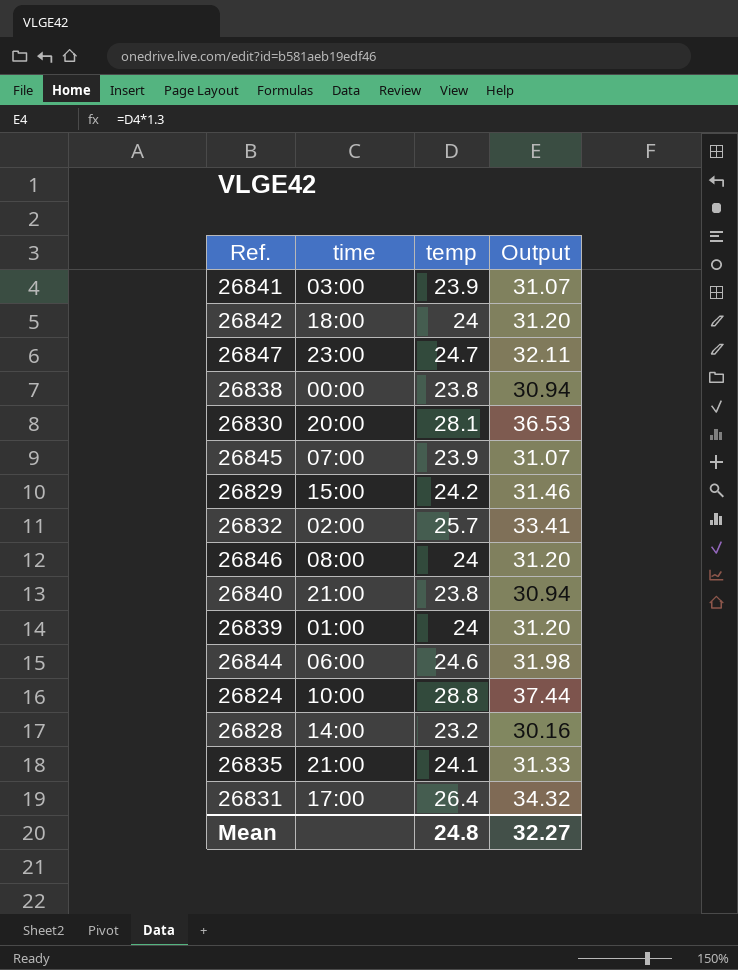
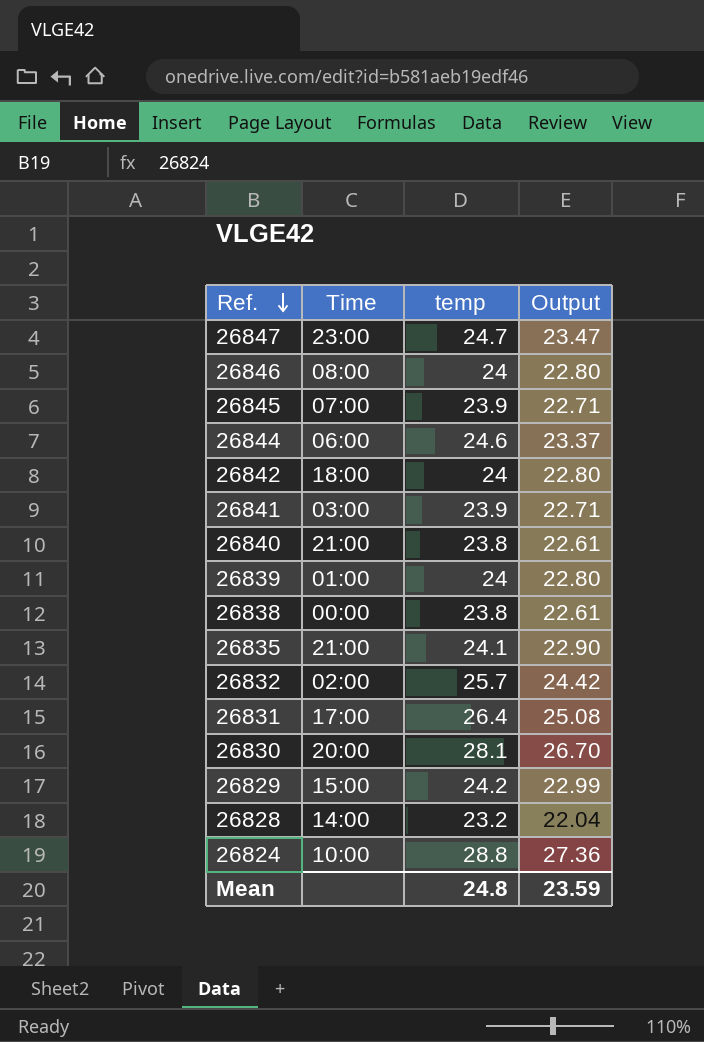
row order: none -> Ref. descending
column name: time -> Time
column Output | formula: [temp] * 1.3 -> [temp] * 0.95
Mean | Output: 32.27 -> 23.59

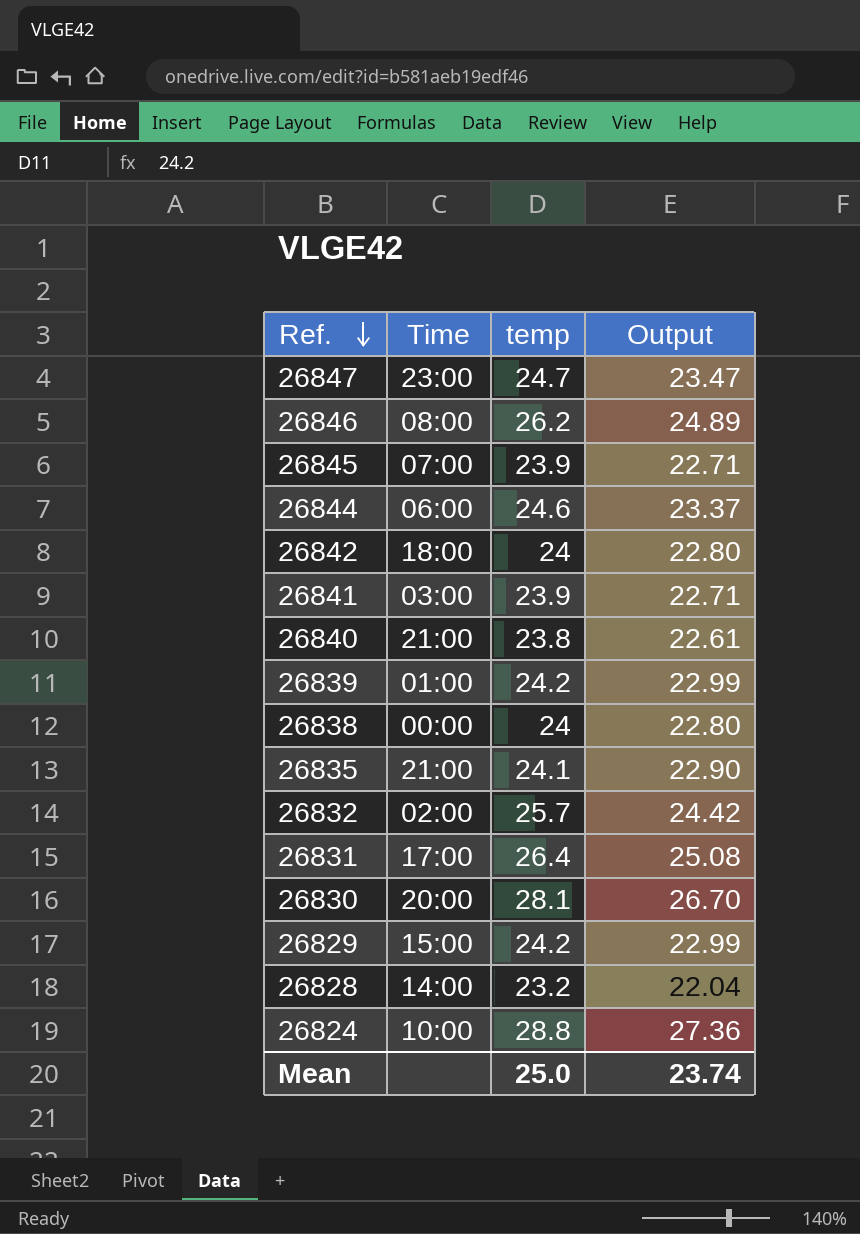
26846 | temp: 24 -> 26.2
26846 | Output: 22.80 -> 24.89
26839 | temp: 24 -> 24.2
26839 | Output: 22.80 -> 22.99
26838 | temp: 23.8 -> 24
26838 | Output: 22.61 -> 22.80
Mean | temp: 24.8 -> 25.0
Mean | Output: 23.59 -> 23.74

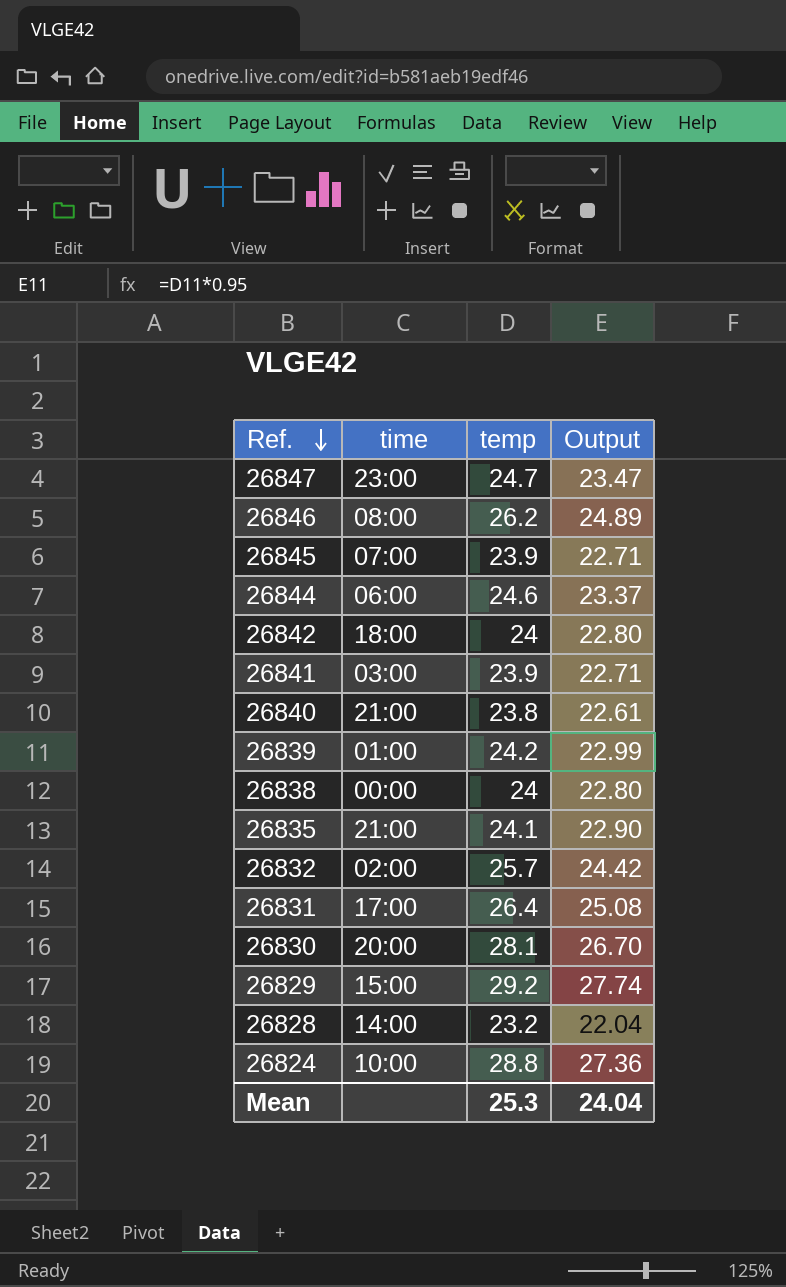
column name: Time -> time
26829 | temp: 24.2 -> 29.2
26829 | Output: 22.99 -> 27.74
Mean | temp: 25.0 -> 25.3
Mean | Output: 23.74 -> 24.04

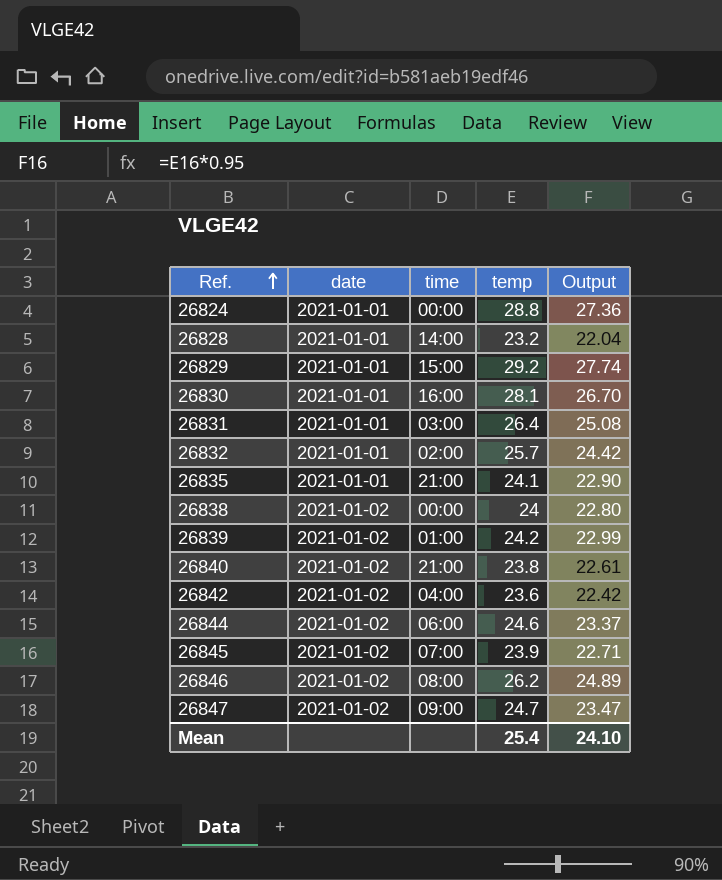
row order: Ref. descending -> Ref. ascending
column date | position: none -> 2
row 26841: 03:00 | 23.9 | 22.71 -> none
26824 | time: 10:00 -> 00:00
26830 | time: 20:00 -> 16:00
26831 | time: 17:00 -> 03:00
26842 | time: 18:00 -> 04:00
26842 | temp: 24 -> 23.6
26842 | Output: 22.80 -> 22.42
26847 | time: 23:00 -> 09:00
Mean | temp: 25.3 -> 25.4
Mean | Output: 24.04 -> 24.10

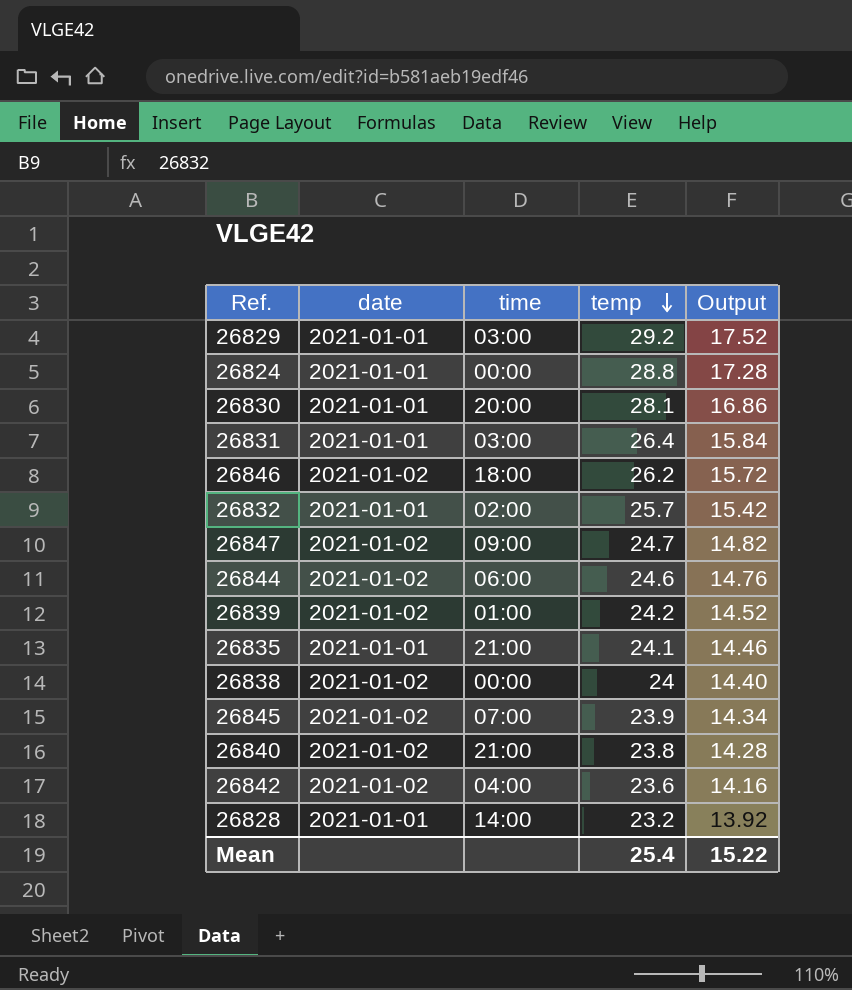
row order: Ref. ascending -> temp descending
column Output | formula: [temp] * 0.95 -> [temp] * 0.6
26829 | time: 15:00 -> 03:00
26830 | time: 16:00 -> 20:00
26846 | time: 08:00 -> 18:00
Mean | Output: 24.10 -> 15.22

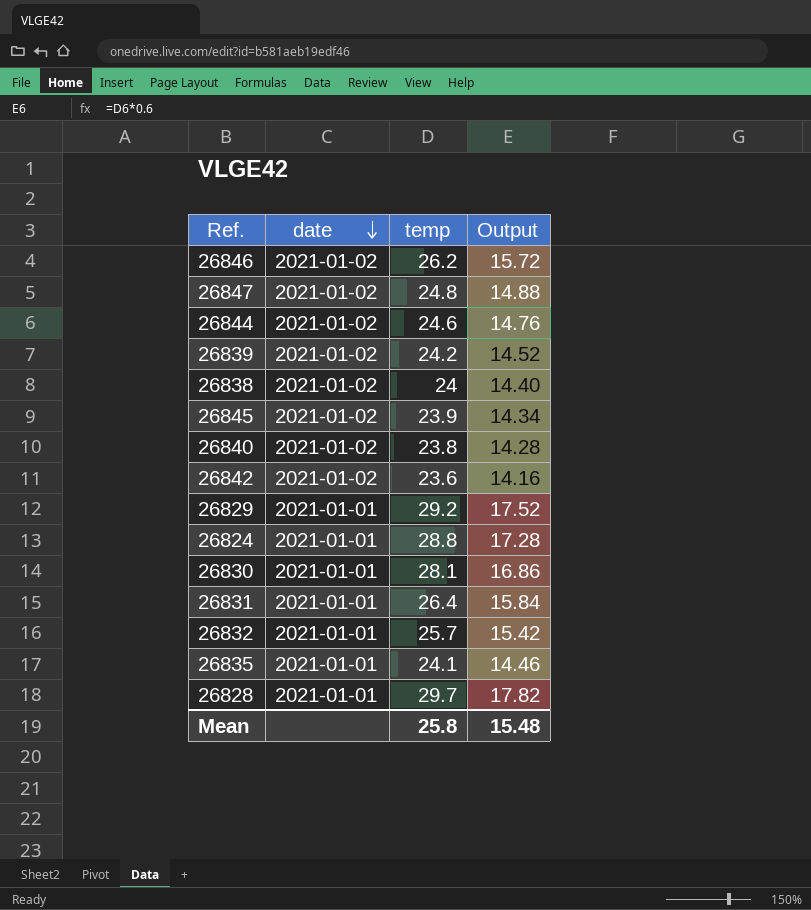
row order: temp descending -> date descending
column time | position: 3 -> none
26847 | temp: 24.7 -> 24.8
26847 | Output: 14.82 -> 14.88
26828 | temp: 23.2 -> 29.7
26828 | Output: 13.92 -> 17.82
Mean | temp: 25.4 -> 25.8
Mean | Output: 15.22 -> 15.48

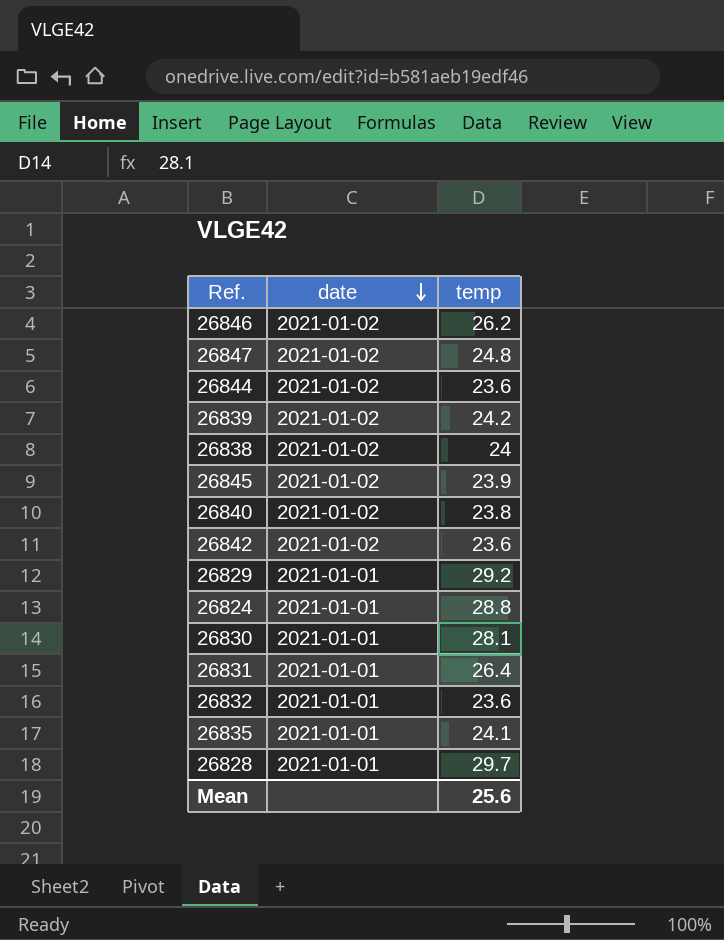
column Output | formula: [temp] * 0.6 -> none
26844 | temp: 24.6 -> 23.6
26832 | temp: 25.7 -> 23.6
Mean | temp: 25.8 -> 25.6

